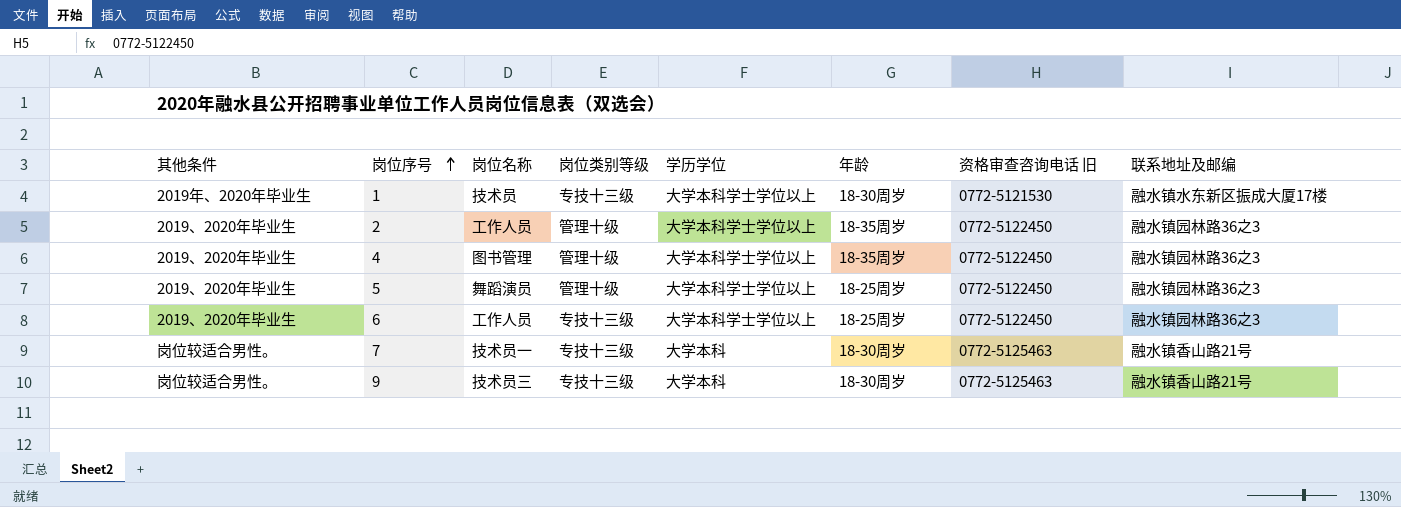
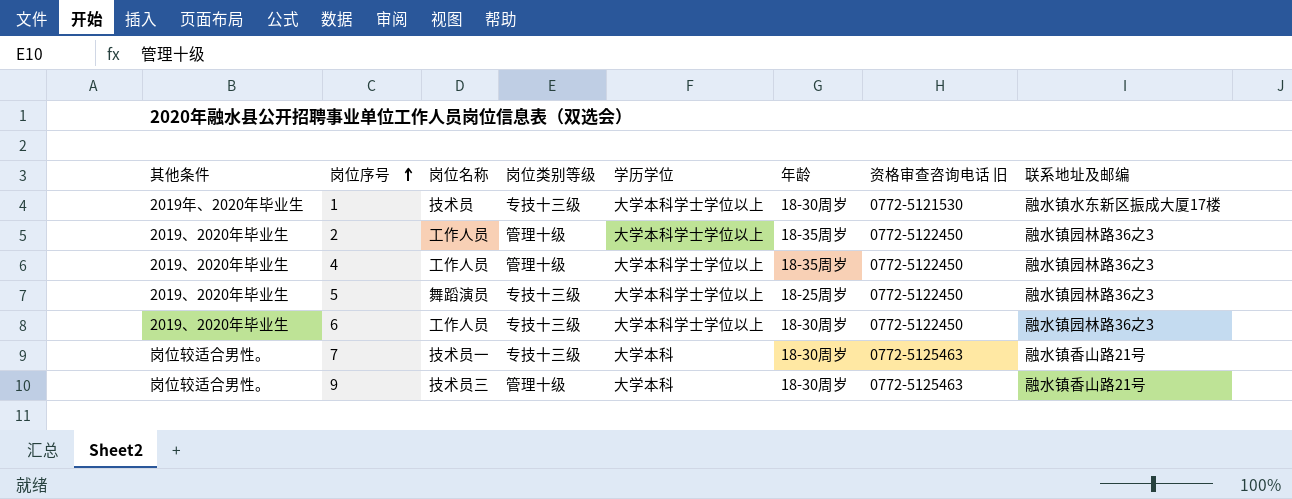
4 | 岗位名称: 图书管理 -> 工作人员
5 | 岗位类别等级: 管理十级 -> 专技十三级
6 | 年龄: 18-25周岁 -> 18-30周岁
9 | 岗位类别等级: 专技十三级 -> 管理十级

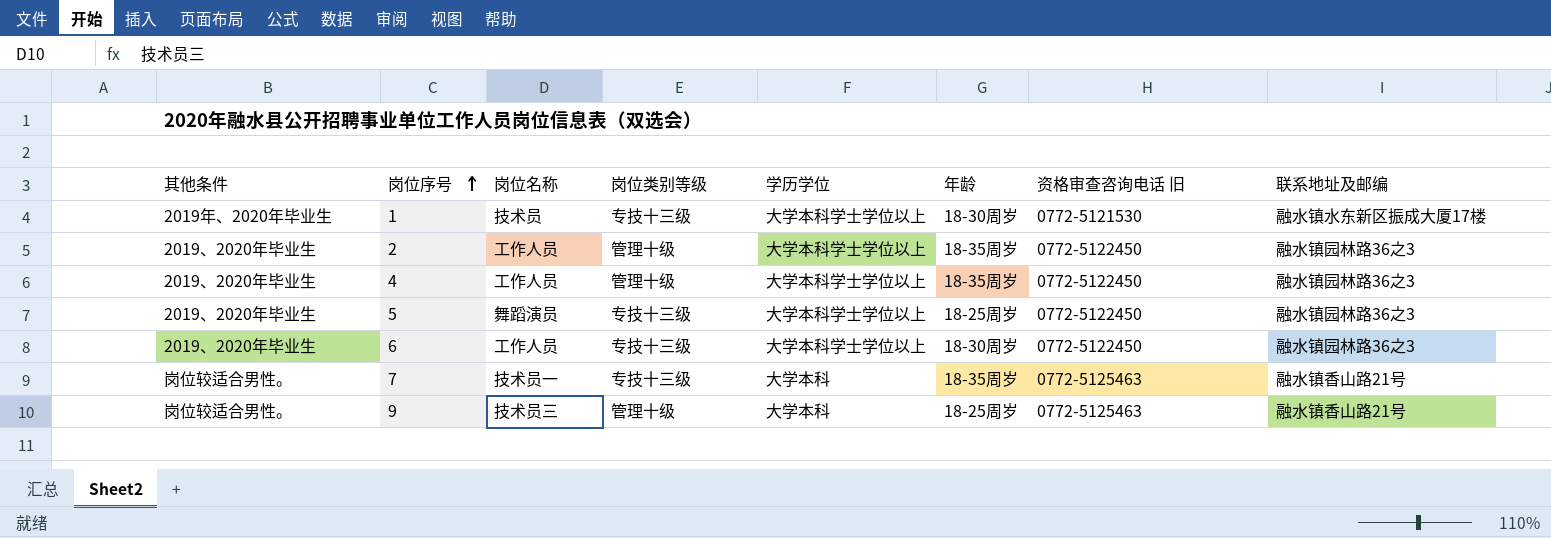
7 | 年龄: 18-30周岁 -> 18-35周岁
9 | 年龄: 18-30周岁 -> 18-25周岁

